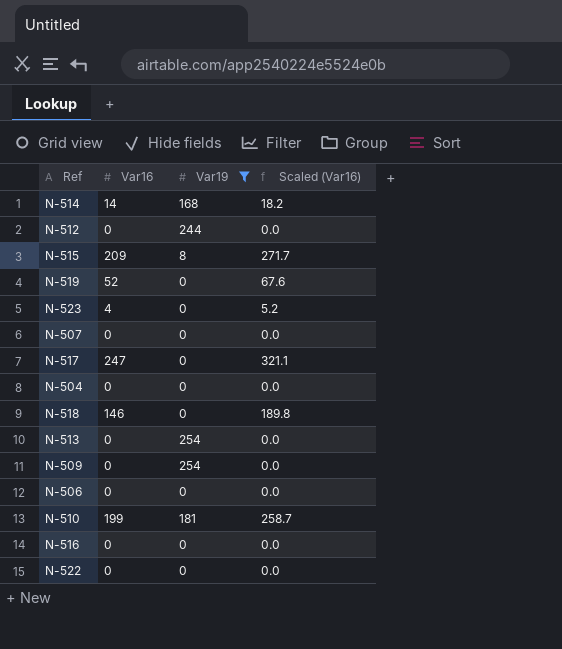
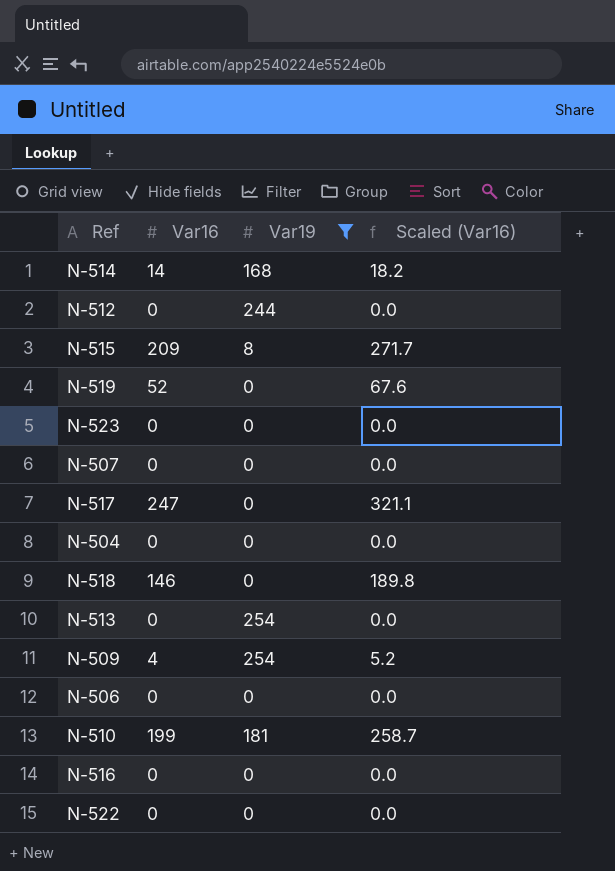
N-523 | Var16: 4 -> 0
N-523 | Scaled (Var16): 5.2 -> 0.0
N-509 | Var16: 0 -> 4
N-509 | Scaled (Var16): 0.0 -> 5.2

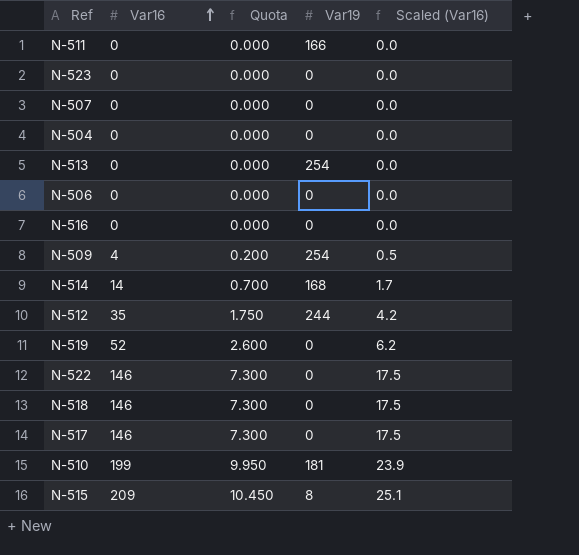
filter: Var19 != 166 -> none
row order: none -> Var16 ascending
column Quota | formula: none -> [Var16] * 0.05
column Scaled (Var16) | formula: [Var16] * 1.3 -> [Var16] * 0.12
N-512 | Var16: 0 -> 35
N-522 | Var16: 0 -> 146
N-517 | Var16: 247 -> 146

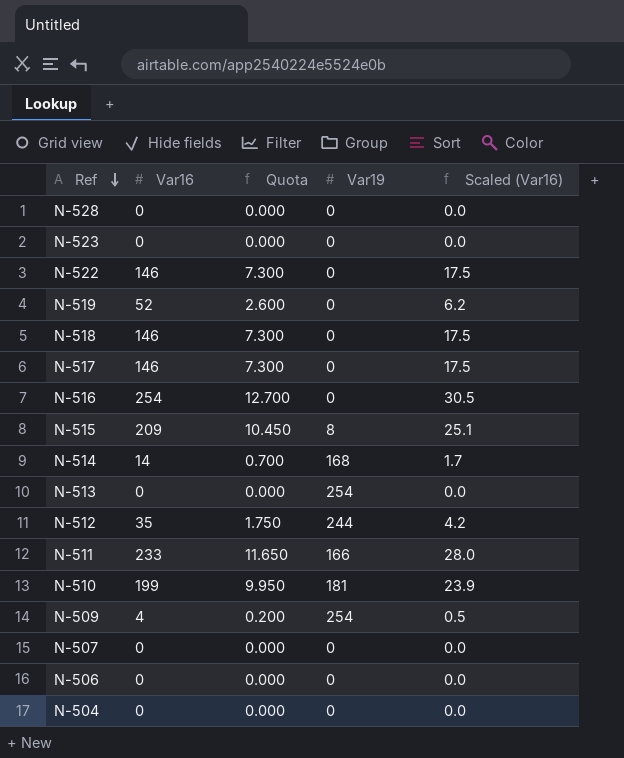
row order: Var16 ascending -> Ref descending
row N-528: none -> 0 | 0.000 | 0 | 0.0
N-516 | Var16: 0 -> 254
N-516 | Quota: 0.000 -> 12.700
N-516 | Scaled (Var16): 0.0 -> 30.5
N-511 | Var16: 0 -> 233
N-511 | Quota: 0.000 -> 11.650
N-511 | Scaled (Var16): 0.0 -> 28.0

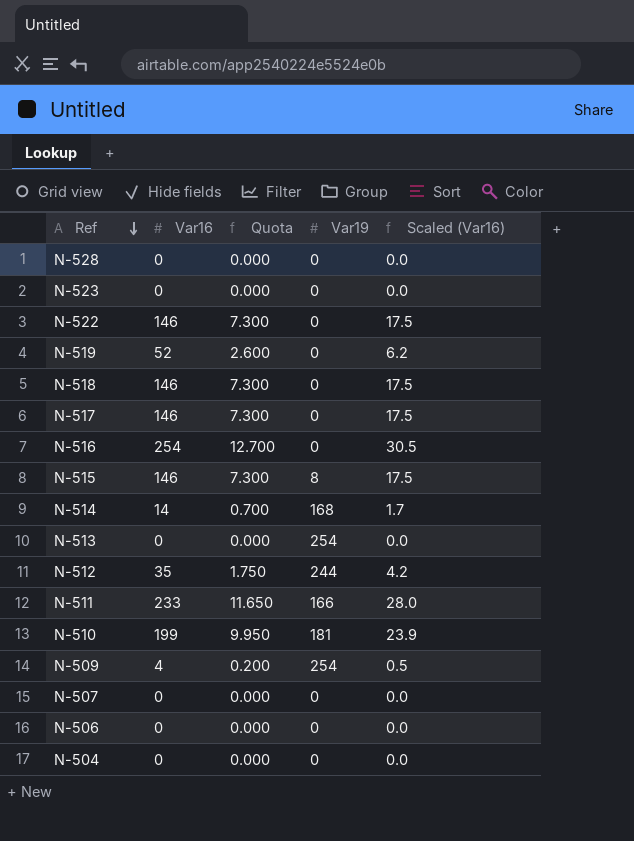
N-515 | Var16: 209 -> 146
N-515 | Quota: 10.450 -> 7.300
N-515 | Scaled (Var16): 25.1 -> 17.5

